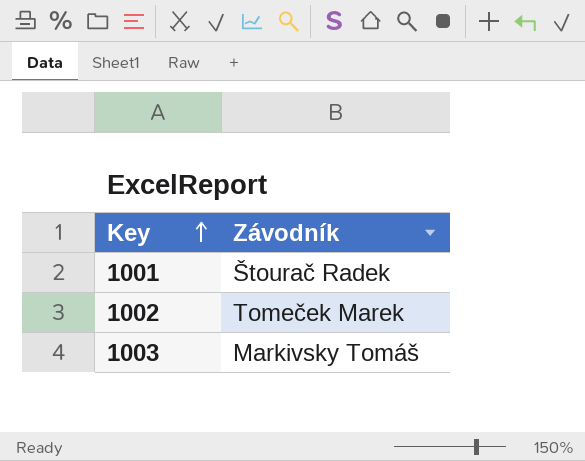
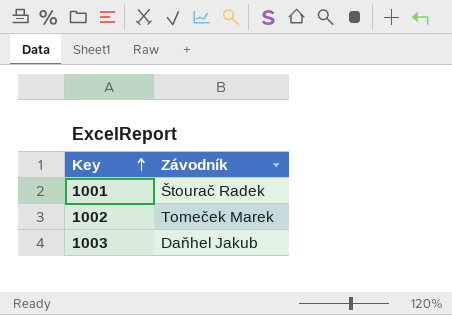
1003 | Závodník: Markivsky Tomáš -> Daňhel Jakub

